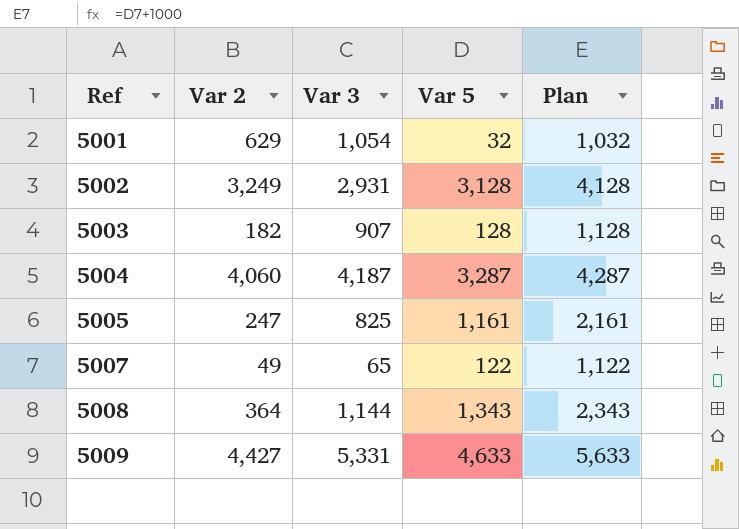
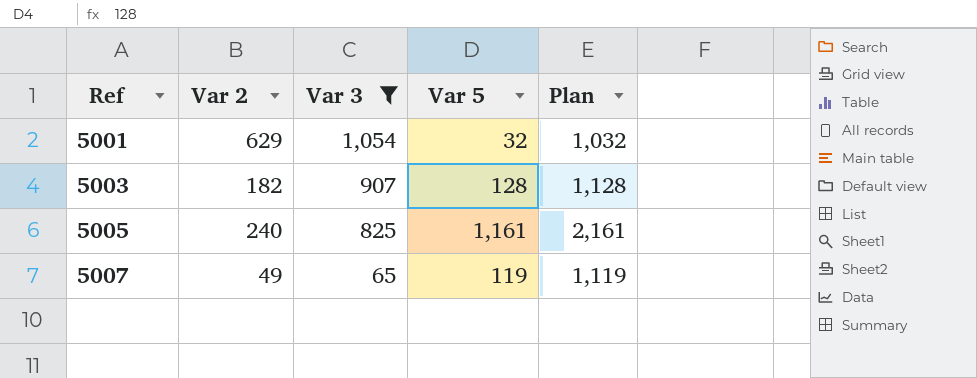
filter: none -> Var 3 <= 1,054
5005 | Var 2: 247 -> 240
5007 | Var 5: 122 -> 119
5007 | Plan: 1,122 -> 1,119

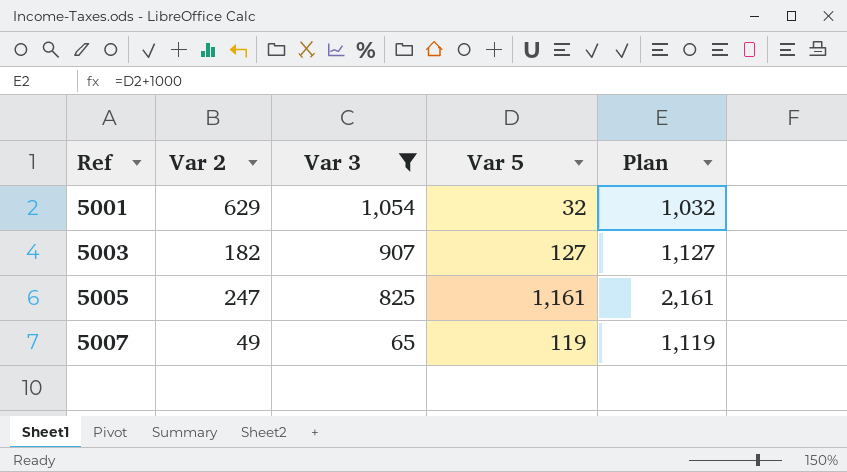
5003 | Var 5: 128 -> 127
5003 | Plan: 1,128 -> 1,127
5005 | Var 2: 240 -> 247

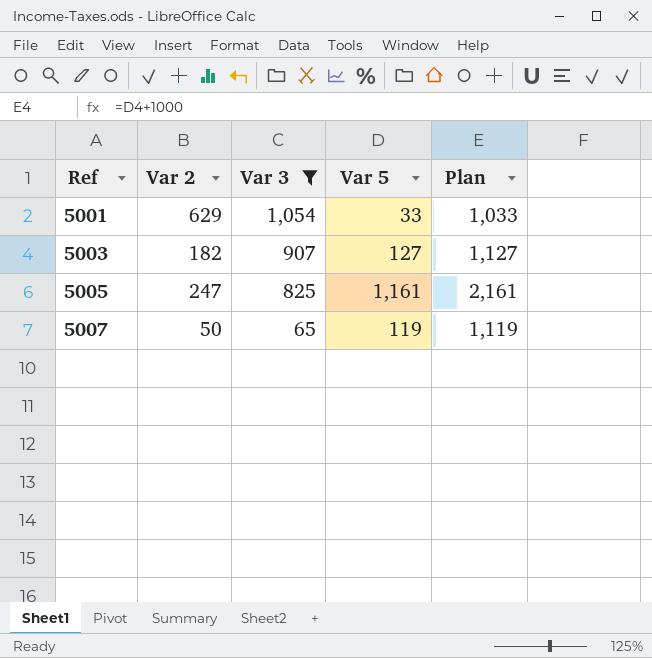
5001 | Var 5: 32 -> 33
5001 | Plan: 1,032 -> 1,033
5007 | Var 2: 49 -> 50

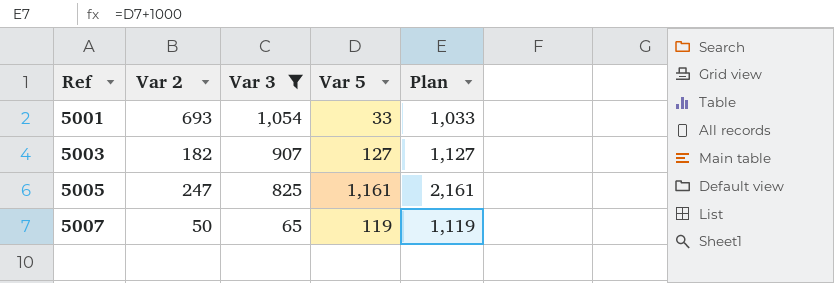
5001 | Var 2: 629 -> 693

